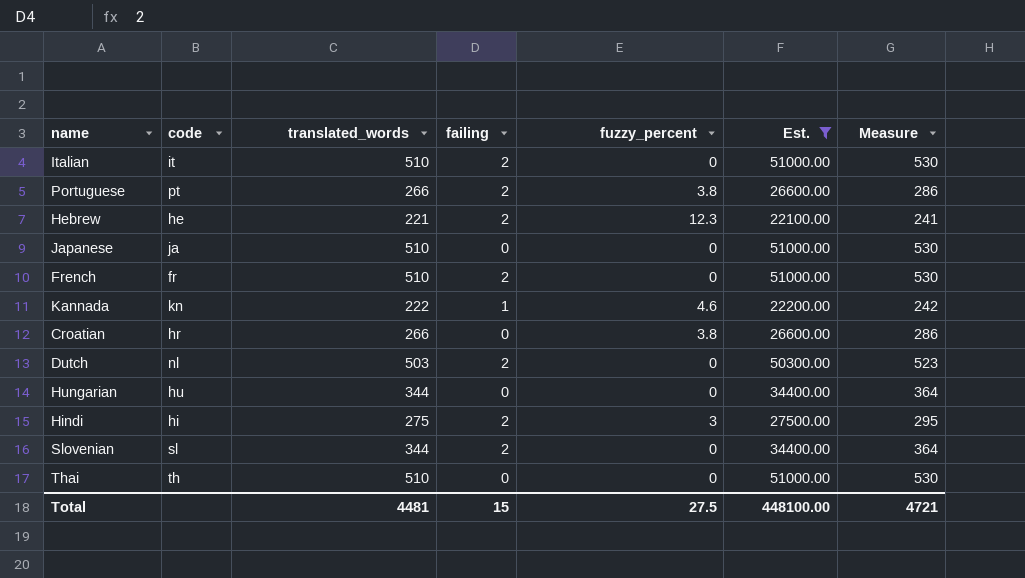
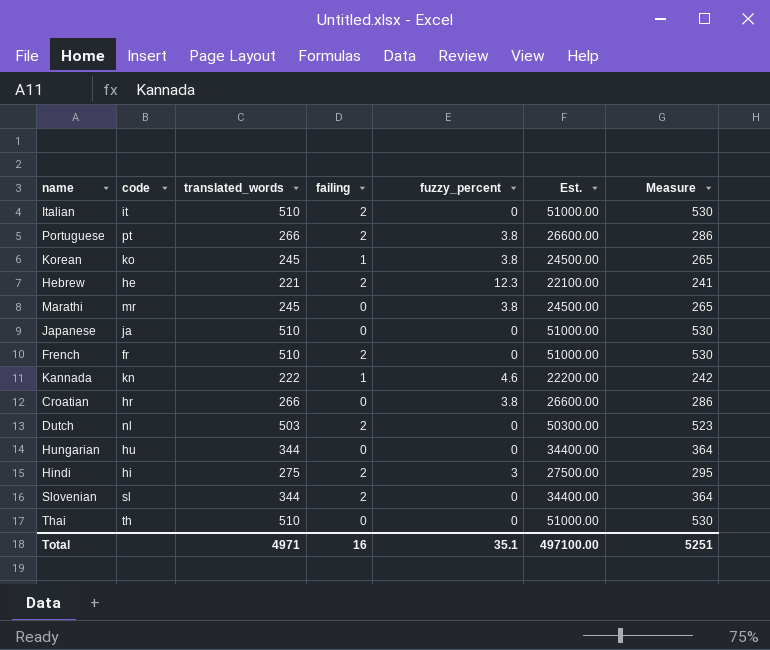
filter: Est. != 24500.00 -> none
Total | translated_words: 4481 -> 4971
Total | failing: 15 -> 16
Total | fuzzy_percent: 27.5 -> 35.1
Total | Est.: 448100.00 -> 497100.00
Total | Measure: 4721 -> 5251

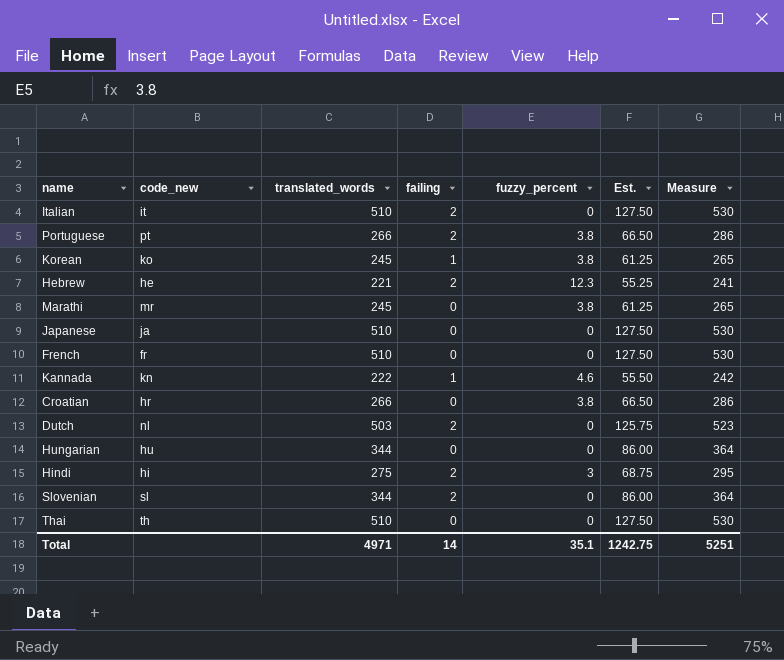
column name: code -> code_new
column Est. | formula: [translated_words] * 100 -> [translated_words] * 0.25
French | failing: 2 -> 0
Total | failing: 16 -> 14
Total | Est.: 497100.00 -> 1242.75

